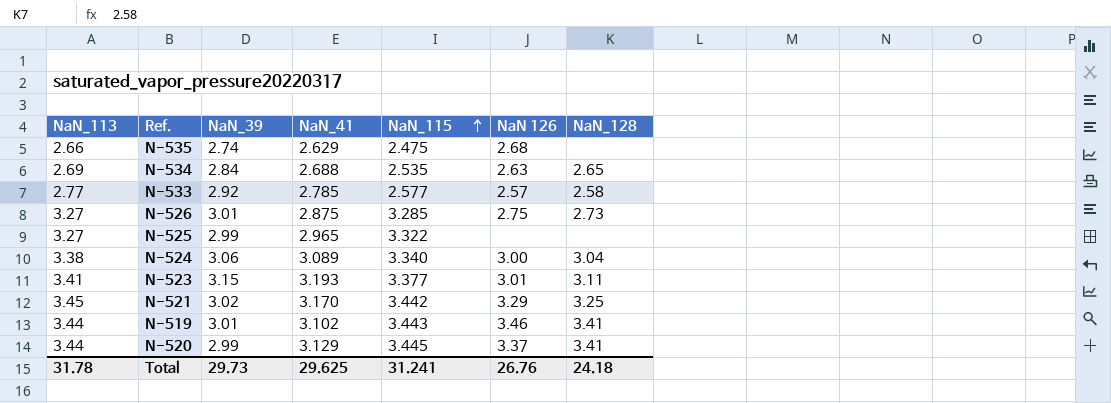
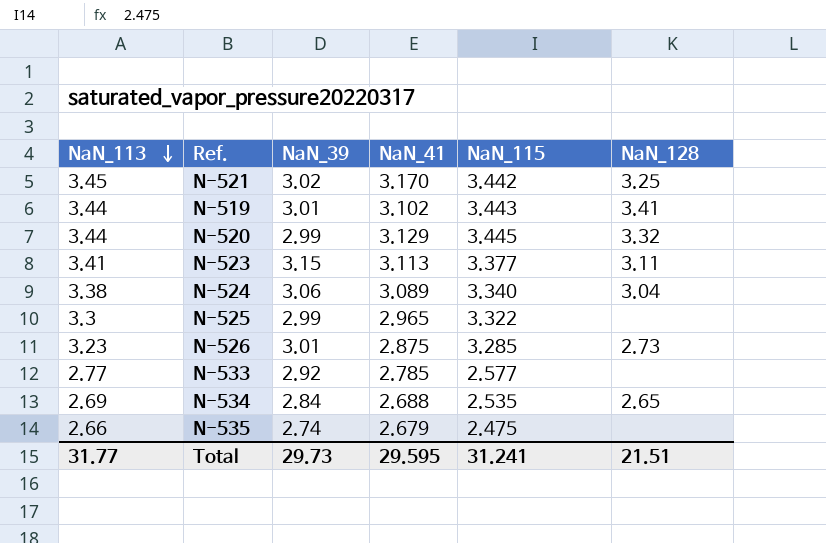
row order: NaN_115 ascending -> NaN_113 descending
column NaN 126 | position: 6 -> none
N-520 | NaN_128: 3.41 -> 3.32
N-523 | NaN_41: 3.193 -> 3.113
N-525 | NaN_113: 3.27 -> 3.3
N-526 | NaN_113: 3.27 -> 3.23
N-533 | NaN_128: 2.58 -> none
N-535 | NaN_41: 2.629 -> 2.679
Total | NaN_113: 31.78 -> 31.77
Total | NaN_41: 29.625 -> 29.595
Total | NaN_128: 24.18 -> 21.51

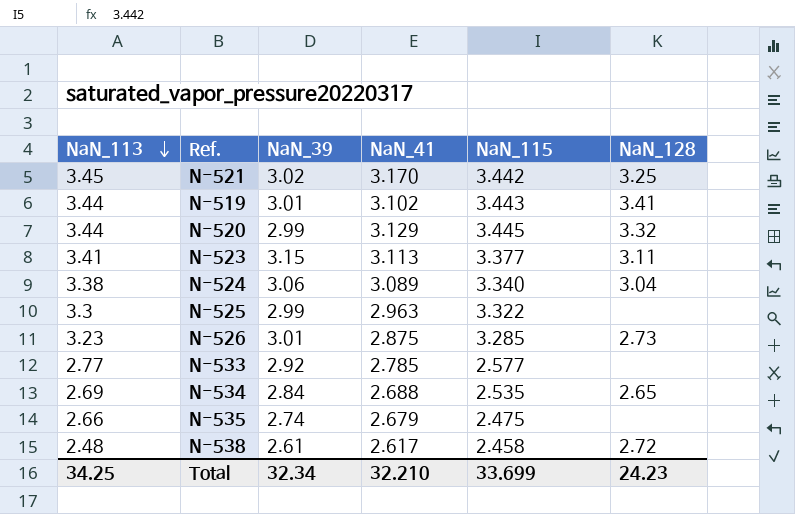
N-525 | NaN_41: 2.965 -> 2.963
row N-538: none -> 2.48 | 2.61 | 2.617 | 2.458 | 2.72
Total | NaN_113: 31.77 -> 34.25
Total | NaN_39: 29.73 -> 32.34
Total | NaN_41: 29.595 -> 32.210
Total | NaN_115: 31.241 -> 33.699
Total | NaN_128: 21.51 -> 24.23

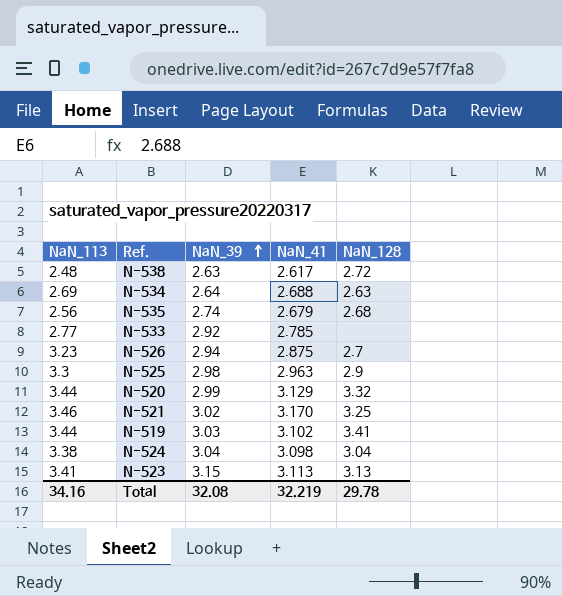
row order: NaN_113 descending -> NaN_39 ascending
column NaN_115 | position: 5 -> none
N-538 | NaN_39: 2.61 -> 2.63
N-534 | NaN_39: 2.84 -> 2.64
N-534 | NaN_128: 2.65 -> 2.63
N-535 | NaN_113: 2.66 -> 2.56
N-535 | NaN_128: none -> 2.68
N-526 | NaN_39: 3.01 -> 2.94
N-526 | NaN_128: 2.73 -> 2.7
N-525 | NaN_39: 2.99 -> 2.98
N-525 | NaN_128: none -> 2.9
N-521 | NaN_113: 3.45 -> 3.46
N-519 | NaN_39: 3.01 -> 3.03
N-524 | NaN_39: 3.06 -> 3.04
N-524 | NaN_41: 3.089 -> 3.098
N-523 | NaN_128: 3.11 -> 3.13
Total | NaN_113: 34.25 -> 34.16
Total | NaN_39: 32.34 -> 32.08
Total | NaN_41: 32.210 -> 32.219
Total | NaN_128: 24.23 -> 29.78

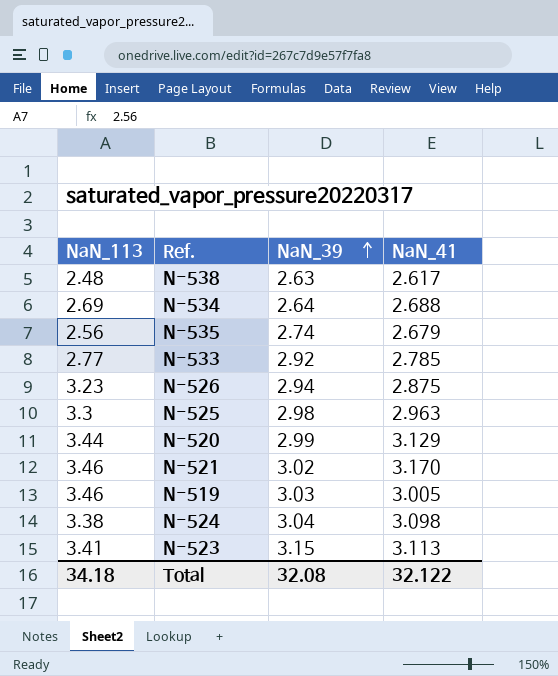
column NaN_128 | position: 5 -> none
N-519 | NaN_113: 3.44 -> 3.46
N-519 | NaN_41: 3.102 -> 3.005
Total | NaN_113: 34.16 -> 34.18
Total | NaN_41: 32.219 -> 32.122

